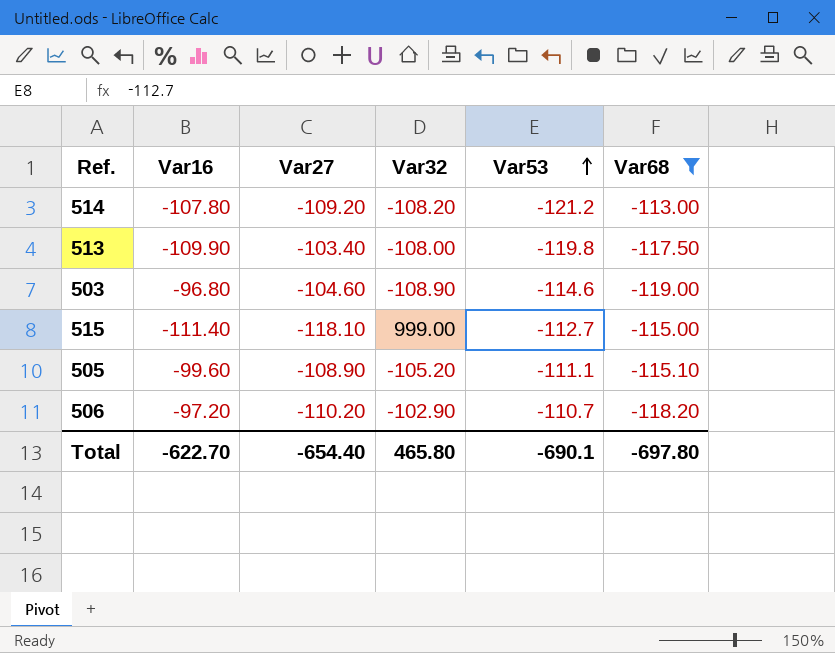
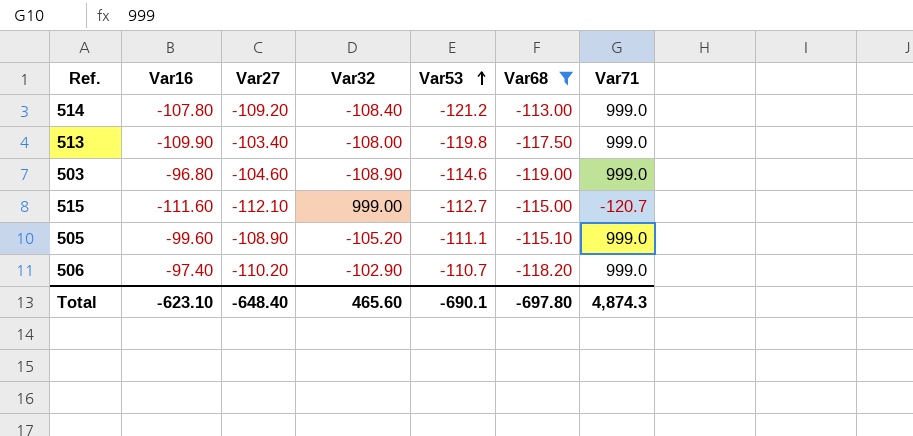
column Var71 | position: none -> 7
514 | Var32: -108.20 -> -108.40
515 | Var16: -111.40 -> -111.60
515 | Var27: -118.10 -> -112.10
506 | Var16: -97.20 -> -97.40
Total | Var16: -622.70 -> -623.10
Total | Var27: -654.40 -> -648.40
Total | Var32: 465.80 -> 465.60

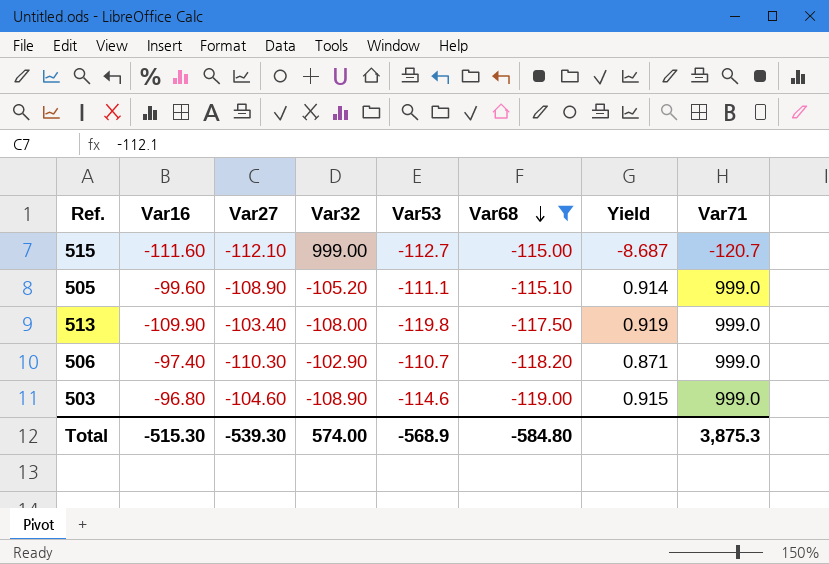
row order: Var53 ascending -> Var68 descending
column Yield | formula: none -> [Var32] / [Var68]
row 514: -107.80 | -109.20 | -108.40 | -121.2 | -113.00 | 999.0 -> none
506 | Var27: -110.20 -> -110.30
Total | Var16: -623.10 -> -515.30
Total | Var27: -648.40 -> -539.30
Total | Var32: 465.60 -> 574.00
Total | Var53: -690.1 -> -568.9
Total | Var68: -697.80 -> -584.80
Total | Var71: 4,874.3 -> 3,875.3

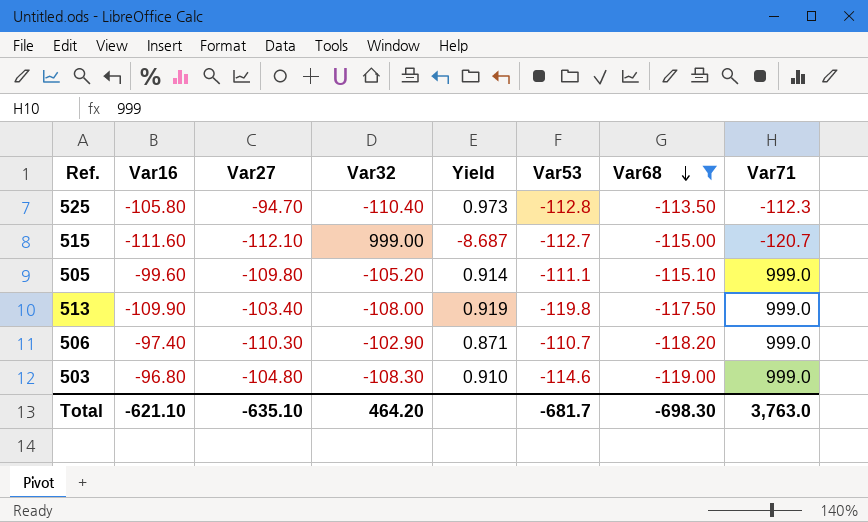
column Yield | position: 7 -> 5
row 525: none -> -105.80 | -94.70 | -110.40 | 0.973 | -112.8 | -113.50 | -112.3
505 | Var27: -108.90 -> -109.80
503 | Var27: -104.60 -> -104.80
503 | Var32: -108.90 -> -108.30
503 | Yield: 0.915 -> 0.910
Total | Var16: -515.30 -> -621.10
Total | Var27: -539.30 -> -635.10
Total | Var32: 574.00 -> 464.20
Total | Var53: -568.9 -> -681.7
Total | Var68: -584.80 -> -698.30
Total | Var71: 3,875.3 -> 3,763.0

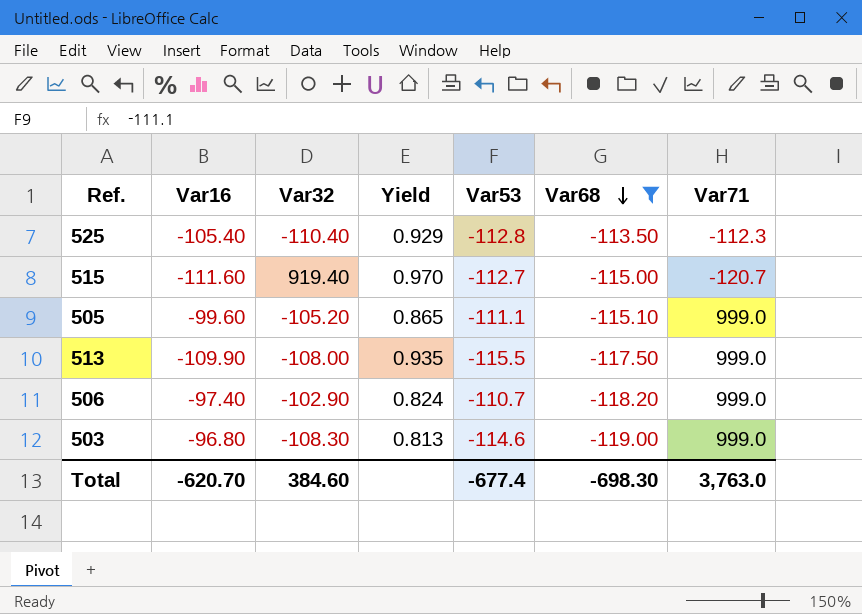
column Var27 | position: 3 -> none
column Yield | formula: [Var32] / [Var68] -> [Var16] / [Var68]
525 | Var16: -105.80 -> -105.40
515 | Var32: 999.00 -> 919.40
513 | Var53: -119.8 -> -115.5
Total | Var16: -621.10 -> -620.70
Total | Var32: 464.20 -> 384.60
Total | Var53: -681.7 -> -677.4

